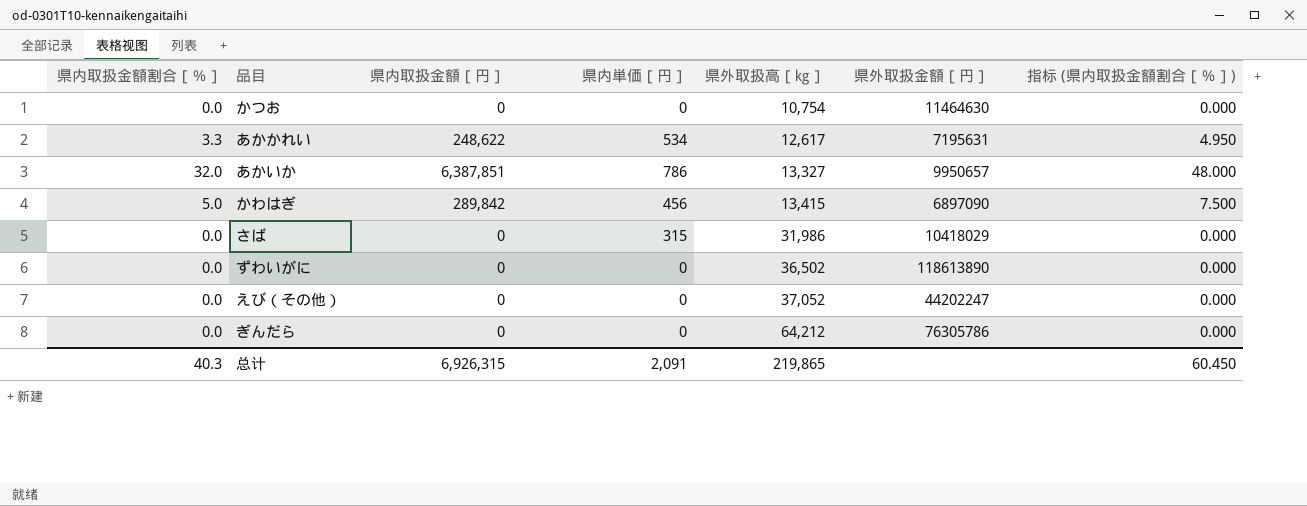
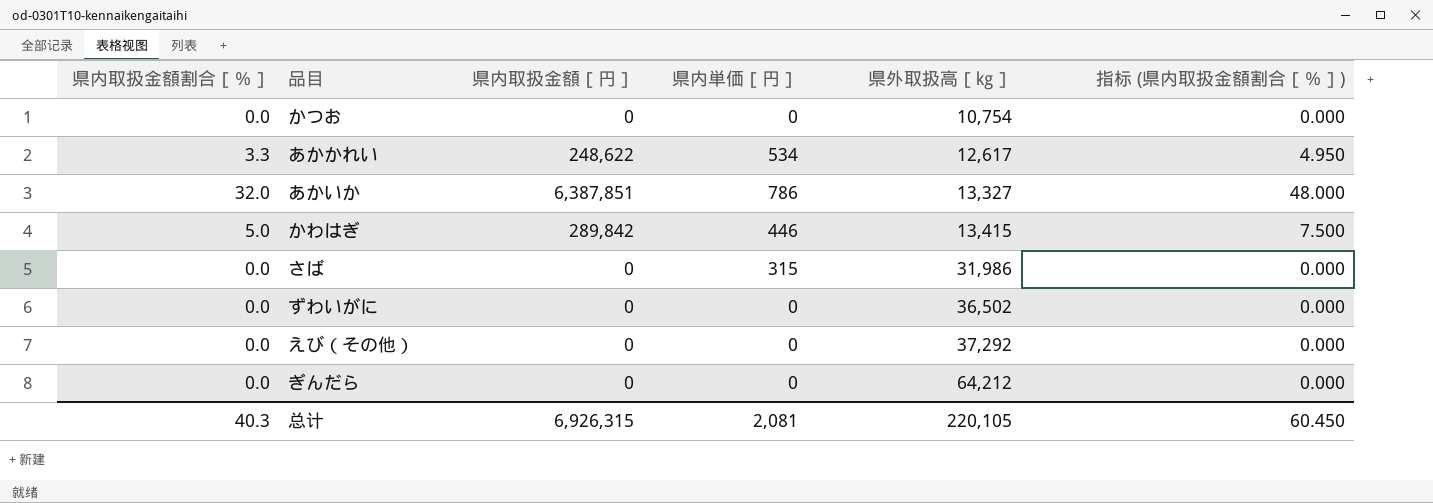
column 県外取扱金額［円］ | position: 6 -> none
かわはぎ | 県内単価［円］: 456 -> 446
えび（その他） | 県外取扱高［㎏］: 37,052 -> 37,292
总计 | 県内単価［円］: 2,091 -> 2,081
总计 | 県外取扱高［㎏］: 219,865 -> 220,105

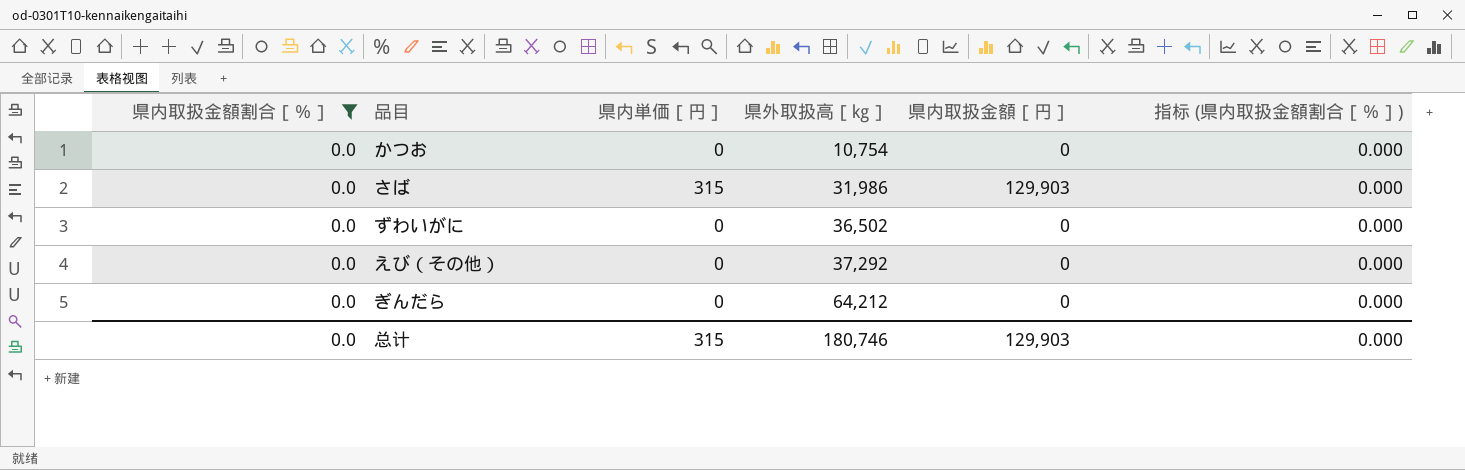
filter: none -> 県内取扱金額割合［％］ = 0.0
column 県内取扱金額［円］ | position: 3 -> 5
さば | 県内取扱金額［円］: 0 -> 129,903
总计 | 県内取扱金額割合［％］: 40.3 -> 0.0
总计 | 県内単価［円］: 2,081 -> 315
总计 | 県外取扱高［㎏］: 220,105 -> 180,746
总计 | 県内取扱金額［円］: 6,926,315 -> 129,903
总计 | 指标 (県内取扱金額割合［％］): 60.450 -> 0.000

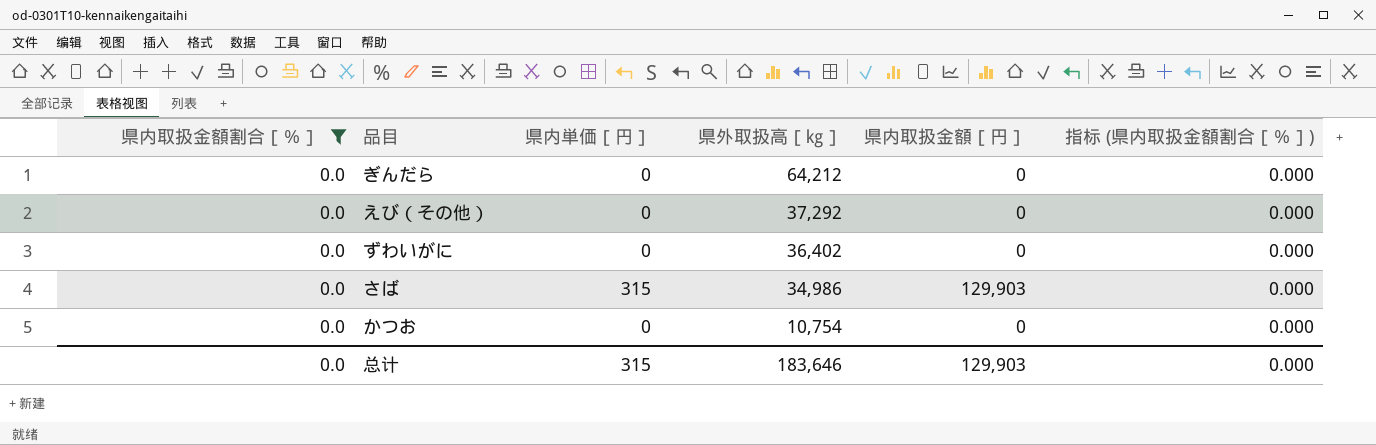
row order: 県外取扱高［㎏］ ascending -> 県外取扱高［㎏］ descending
ずわいがに | 県外取扱高［㎏］: 36,502 -> 36,402
さば | 県外取扱高［㎏］: 31,986 -> 34,986
总计 | 県外取扱高［㎏］: 180,746 -> 183,646

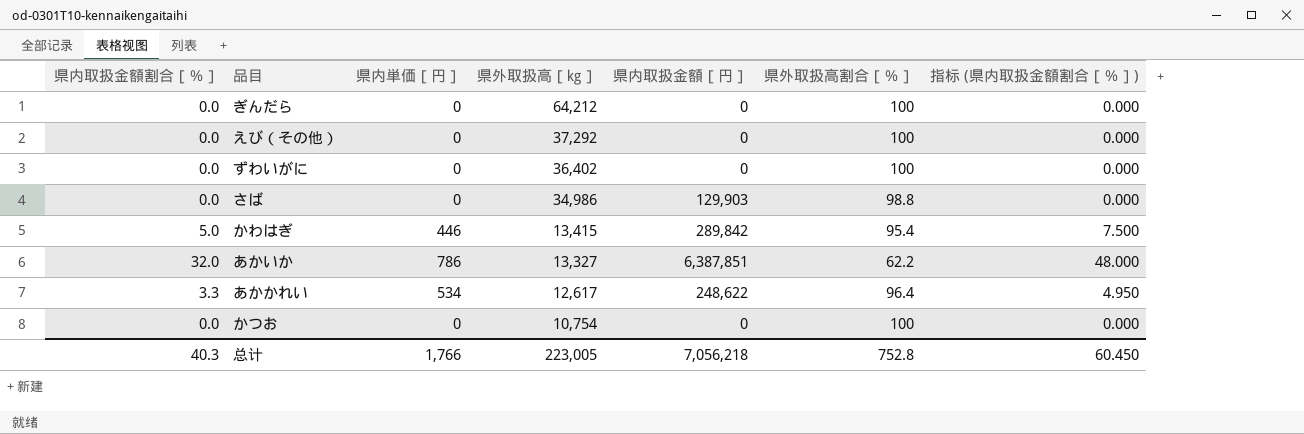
filter: 県内取扱金額割合［％］ = 0.0 -> none
column 県外取扱高割合［％］ | position: none -> 6
さば | 県内単価［円］: 315 -> 0
总计 | 県内取扱金額割合［％］: 0.0 -> 40.3
总计 | 県内単価［円］: 315 -> 1,766
总计 | 県外取扱高［㎏］: 183,646 -> 223,005
总计 | 県内取扱金額［円］: 129,903 -> 7,056,218
总计 | 指标 (県内取扱金額割合［％］): 0.000 -> 60.450

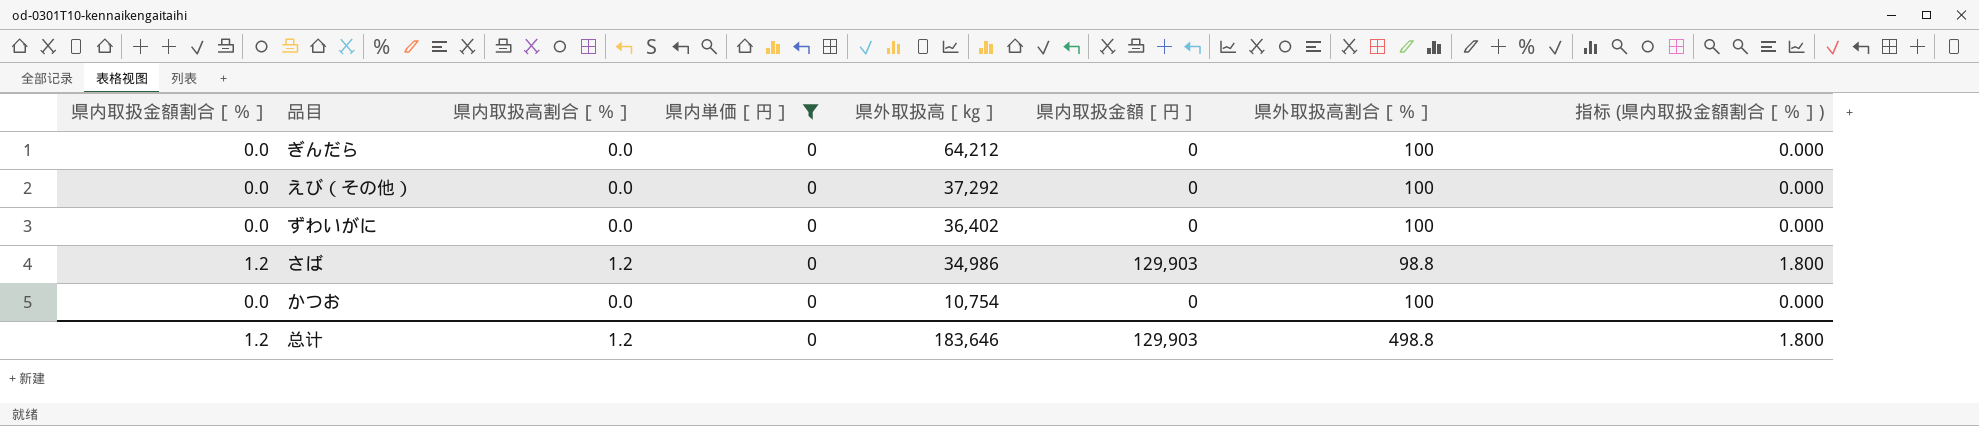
filter: none -> 県内単価［円］ = 0
column 県内取扱高割合［％］ | position: none -> 3
さば | 県内取扱金額割合［％］: 0.0 -> 1.2
さば | 指标 (県内取扱金額割合［％］): 0.000 -> 1.800
总计 | 県内取扱金額割合［％］: 40.3 -> 1.2
总计 | 県内単価［円］: 1,766 -> 0
总计 | 県外取扱高［㎏］: 223,005 -> 183,646
总计 | 県内取扱金額［円］: 7,056,218 -> 129,903
总计 | 県外取扱高割合［％］: 752.8 -> 498.8
总计 | 指标 (県内取扱金額割合［％］): 60.450 -> 1.800

